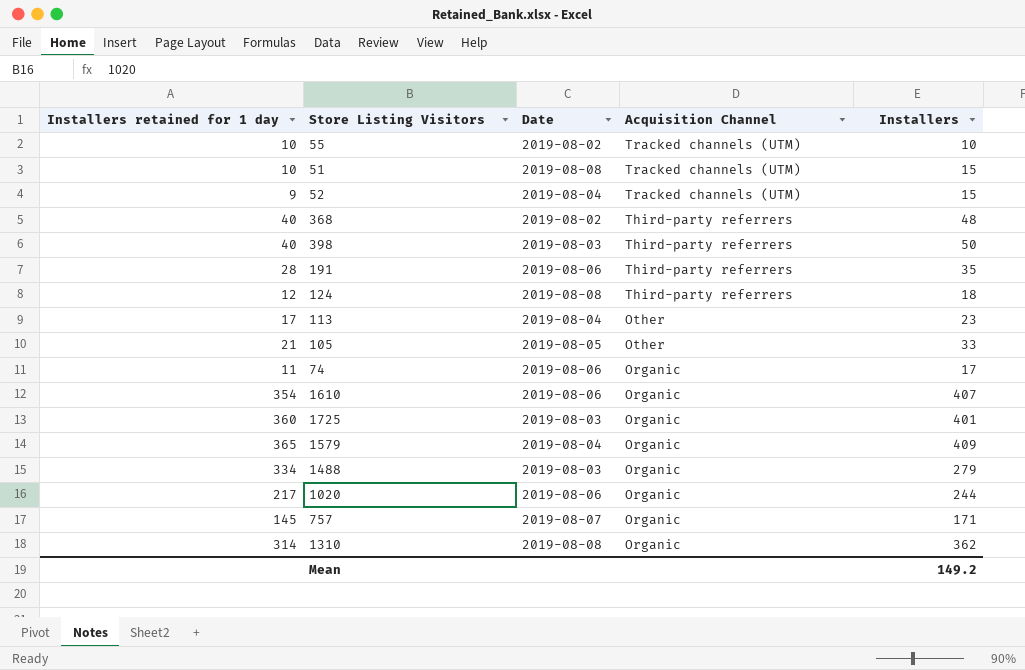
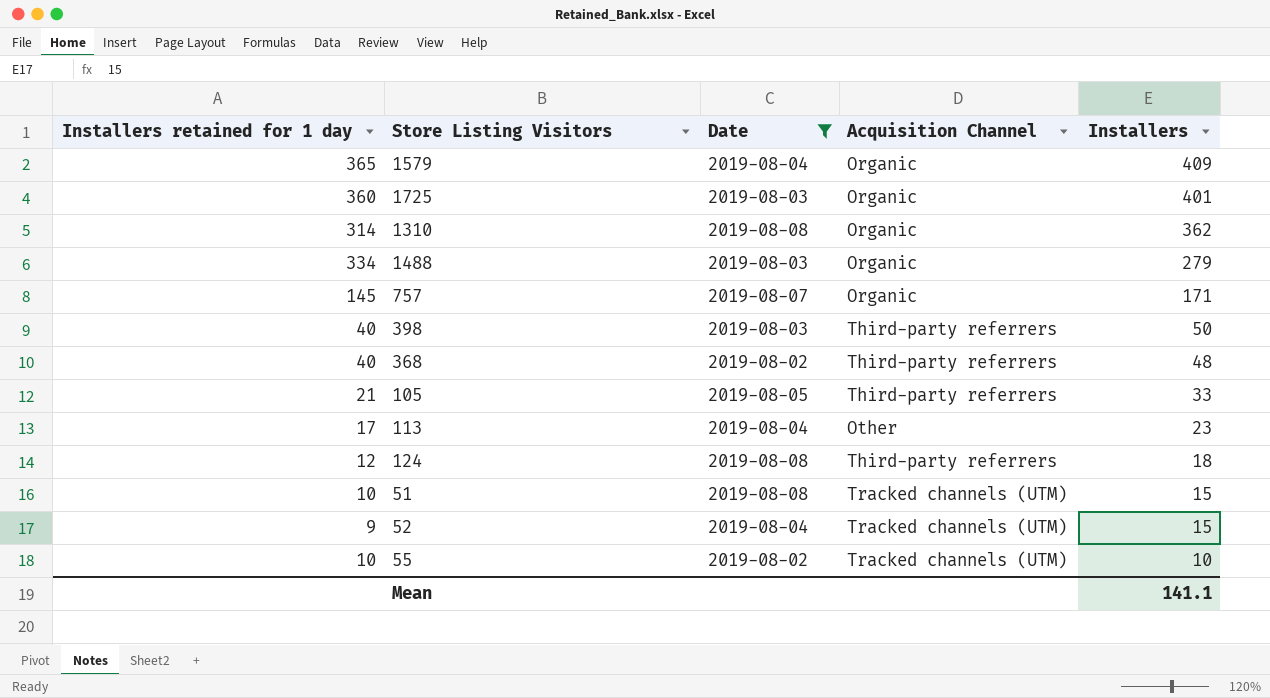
filter: none -> Date != 2019-08-06
row order: Acquisition Channel descending -> Installers descending
105 | Acquisition Channel: Other -> Third-party referrers
Mean | Installers: 149.2 -> 141.1

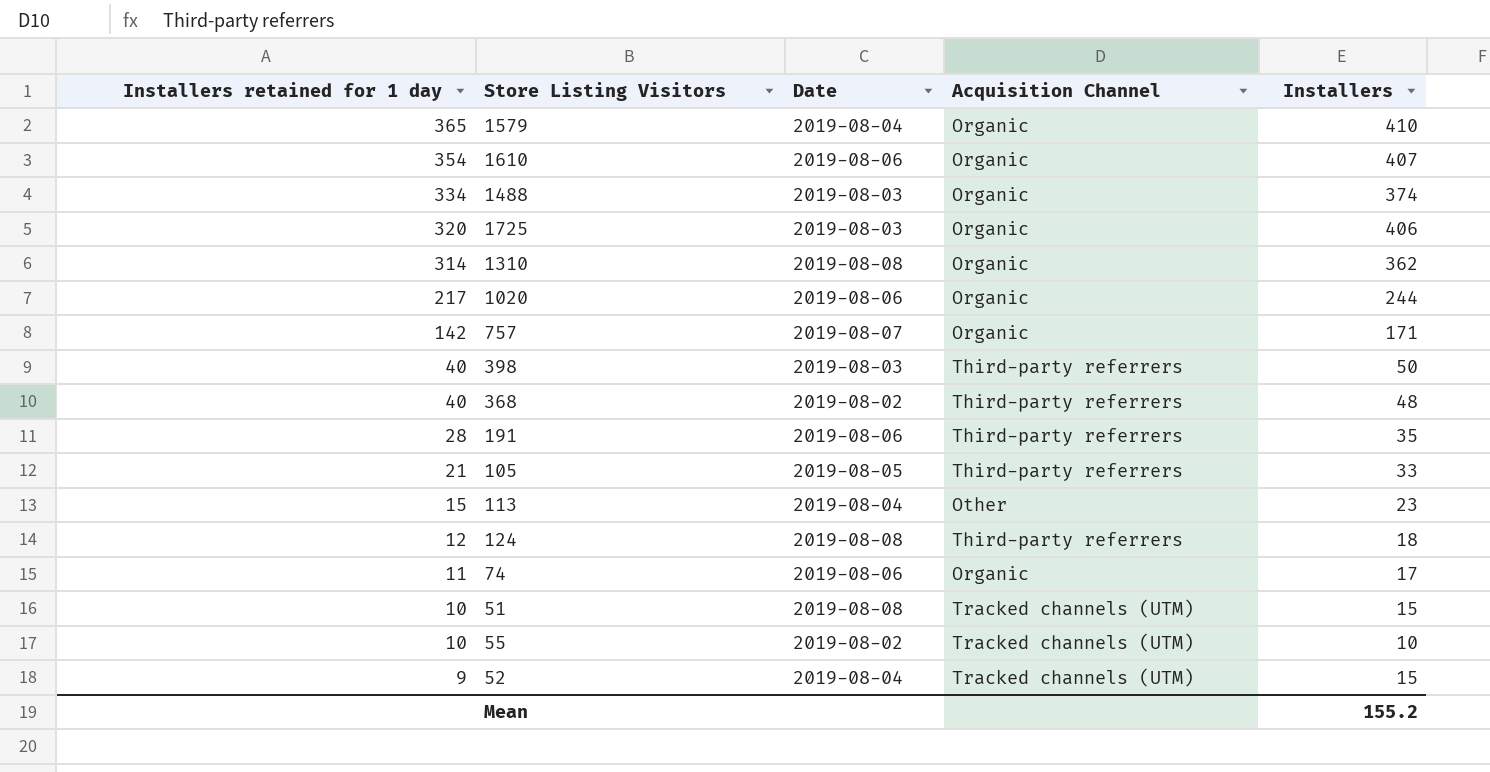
filter: Date != 2019-08-06 -> none
row order: Installers descending -> Installers retained for 1 day descending
1579 | Installers: 409 -> 410
1488 | Installers: 279 -> 374
1725 | Installers retained for 1 day: 360 -> 320
1725 | Installers: 401 -> 406
757 | Installers retained for 1 day: 145 -> 142
113 | Installers retained for 1 day: 17 -> 15
Mean | Installers: 141.1 -> 155.2

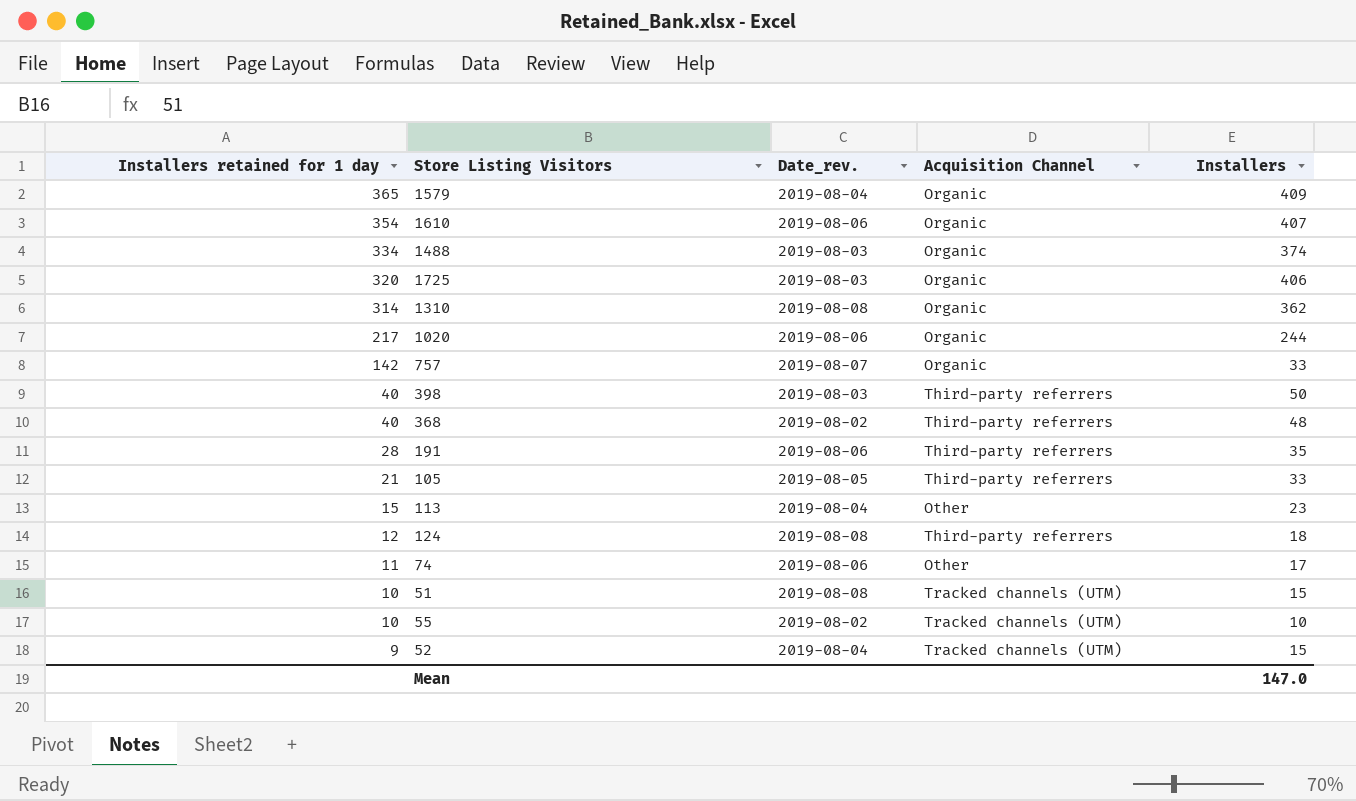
column name: Date -> Date_rev.
1579 | Installers: 410 -> 409
757 | Installers: 171 -> 33
74 | Acquisition Channel: Organic -> Other
Mean | Installers: 155.2 -> 147.0

